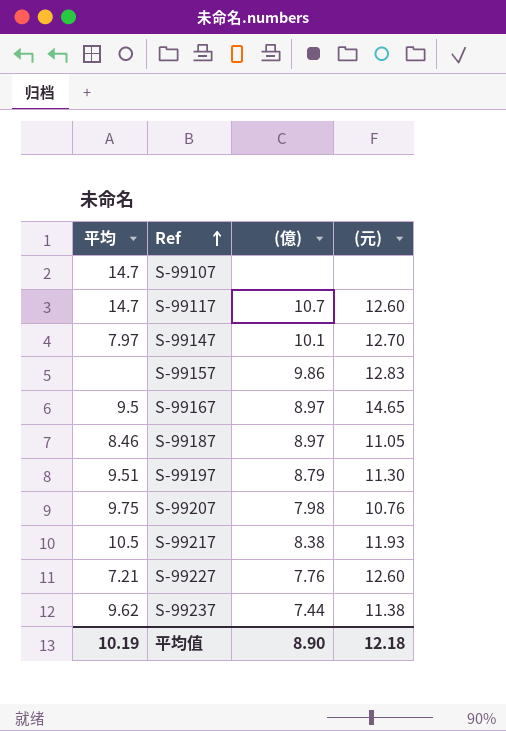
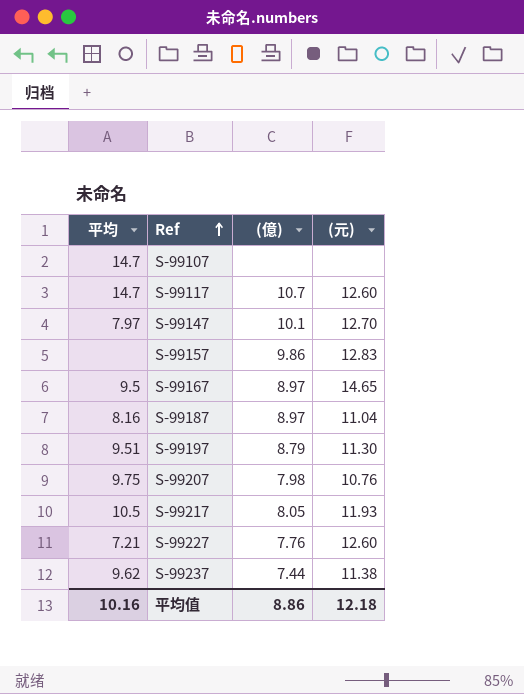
S-99187 | 平均: 8.46 -> 8.16
S-99187 | (元): 11.05 -> 11.04
S-99217 | (億): 8.38 -> 8.05
平均值 | 平均: 10.19 -> 10.16
平均值 | (億): 8.90 -> 8.86

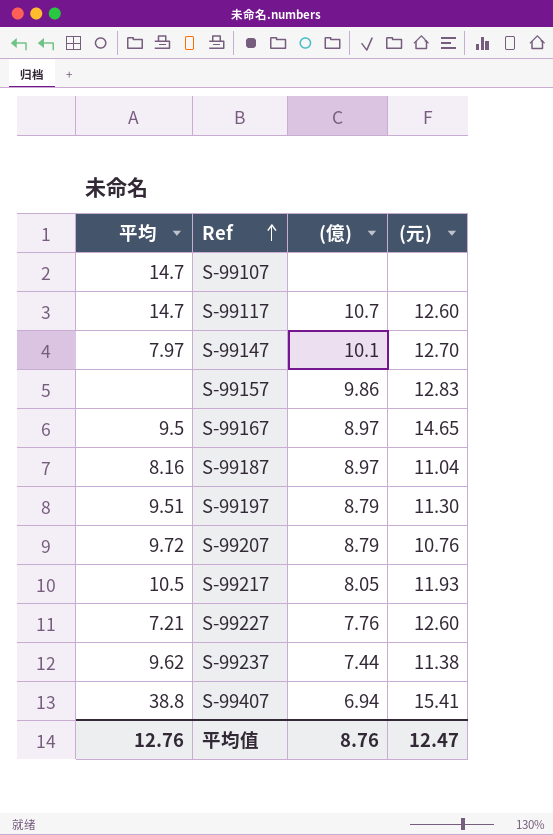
S-99207 | 平均: 9.75 -> 9.72
S-99207 | (億): 7.98 -> 8.79
row S-99407: none -> 38.8 | 6.94 | 15.41
平均值 | 平均: 10.16 -> 12.76
平均值 | (億): 8.86 -> 8.76
平均值 | (元): 12.18 -> 12.47

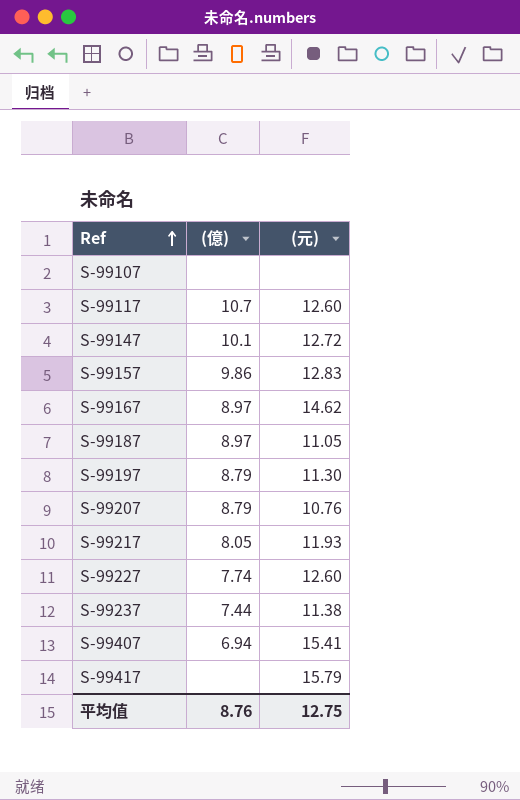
column 平均 | position: 1 -> none
S-99147 | (元): 12.70 -> 12.72
S-99167 | (元): 14.65 -> 14.62
S-99187 | (元): 11.04 -> 11.05
S-99227 | (億): 7.76 -> 7.74
row S-99417: none -> none | 15.79
平均值 | (元): 12.47 -> 12.75

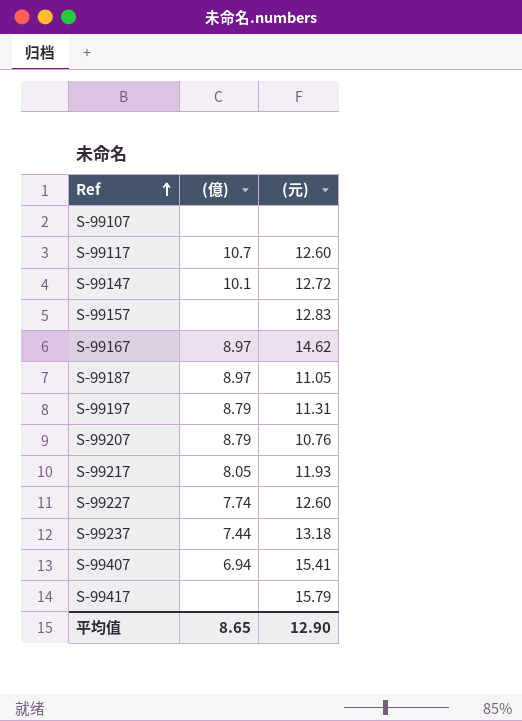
S-99157 | (億): 9.86 -> none
S-99197 | (元): 11.30 -> 11.31
S-99237 | (元): 11.38 -> 13.18
平均值 | (億): 8.76 -> 8.65
平均值 | (元): 12.75 -> 12.90

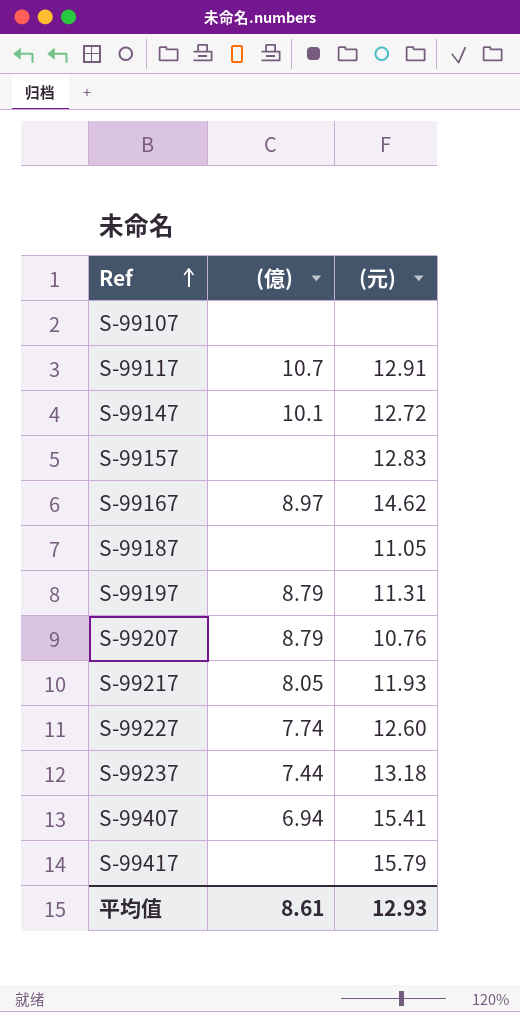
S-99117 | (元): 12.60 -> 12.91
S-99187 | (億): 8.97 -> none
平均值 | (億): 8.65 -> 8.61
平均值 | (元): 12.90 -> 12.93

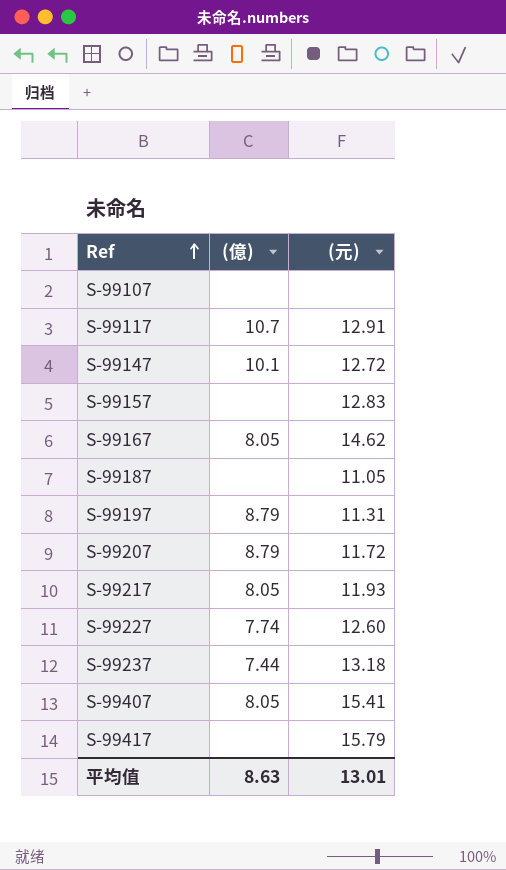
S-99167 | (億): 8.97 -> 8.05
S-99207 | (元): 10.76 -> 11.72
S-99407 | (億): 6.94 -> 8.05
平均值 | (億): 8.61 -> 8.63
平均值 | (元): 12.93 -> 13.01

